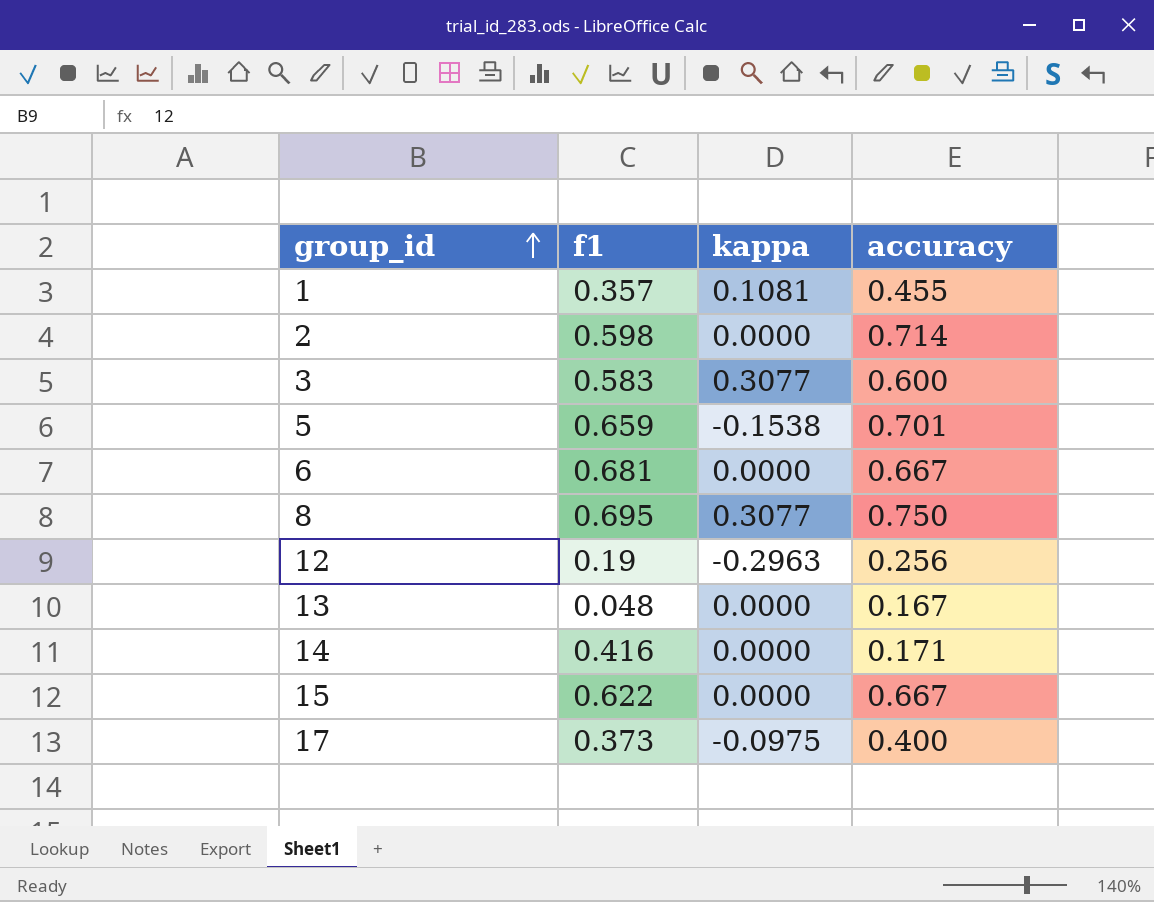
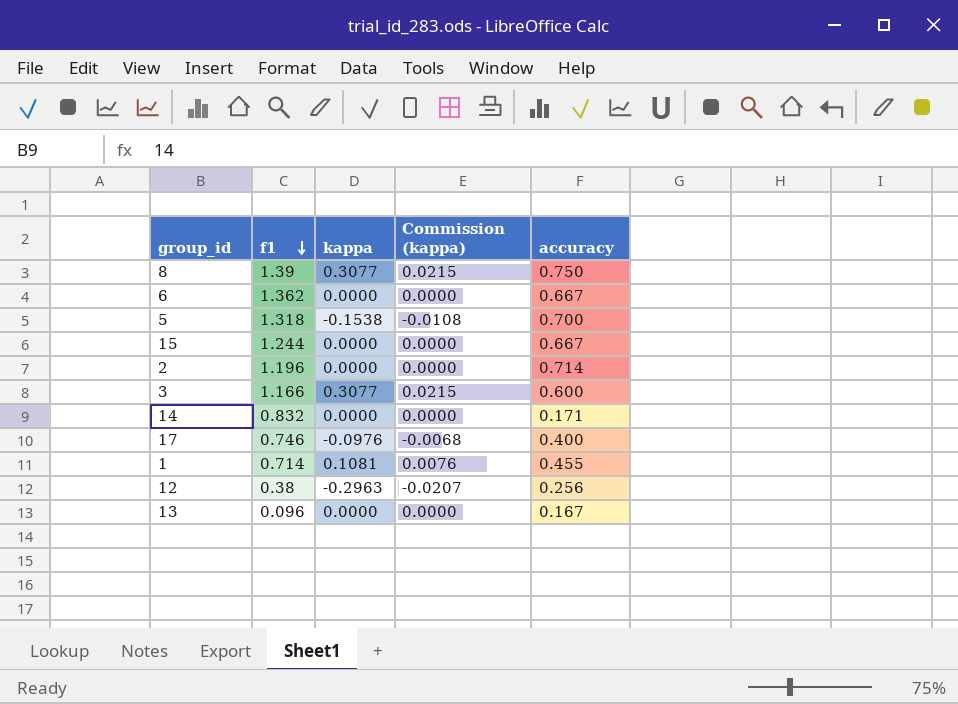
row order: group_id ascending -> f1 descending
column Commission (kappa) | formula: none -> [kappa] * 0.07
8 | f1: 0.695 -> 1.39
6 | f1: 0.681 -> 1.362
5 | f1: 0.659 -> 1.318
5 | accuracy: 0.701 -> 0.700
15 | f1: 0.622 -> 1.244
2 | f1: 0.598 -> 1.196
3 | f1: 0.583 -> 1.166
14 | f1: 0.416 -> 0.832
17 | f1: 0.373 -> 0.746
17 | kappa: -0.0975 -> -0.0976
1 | f1: 0.357 -> 0.714
12 | f1: 0.19 -> 0.38
13 | f1: 0.048 -> 0.096

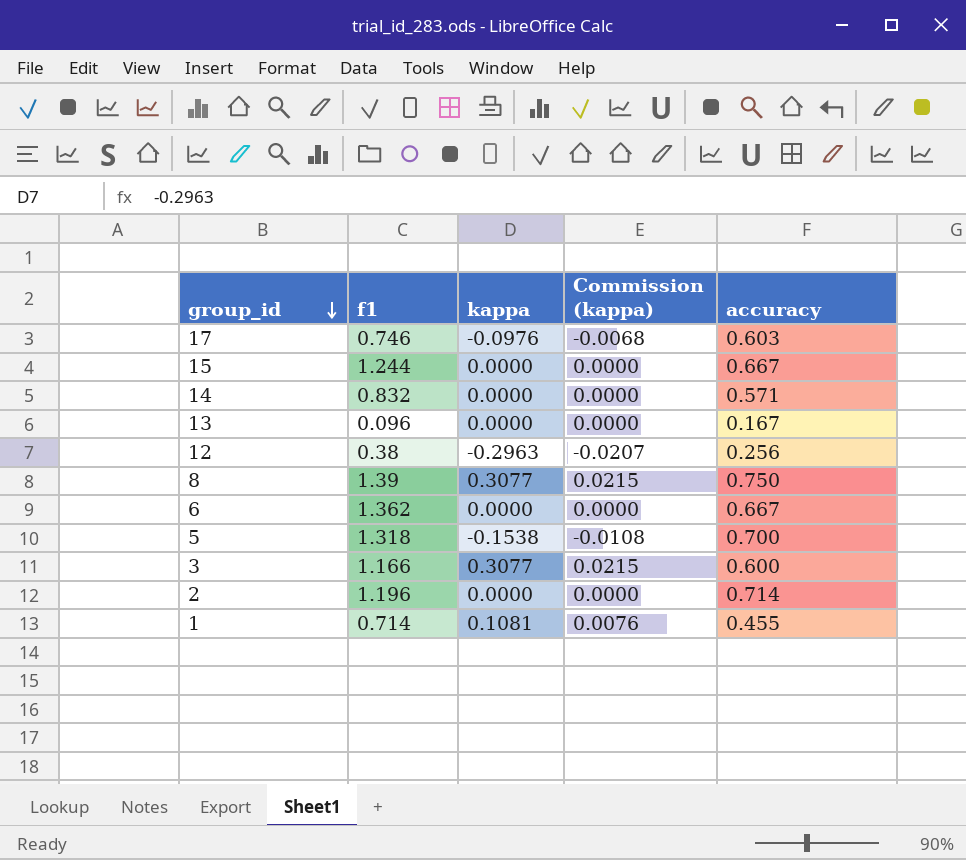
row order: f1 descending -> group_id descending
17 | accuracy: 0.400 -> 0.603
14 | accuracy: 0.171 -> 0.571

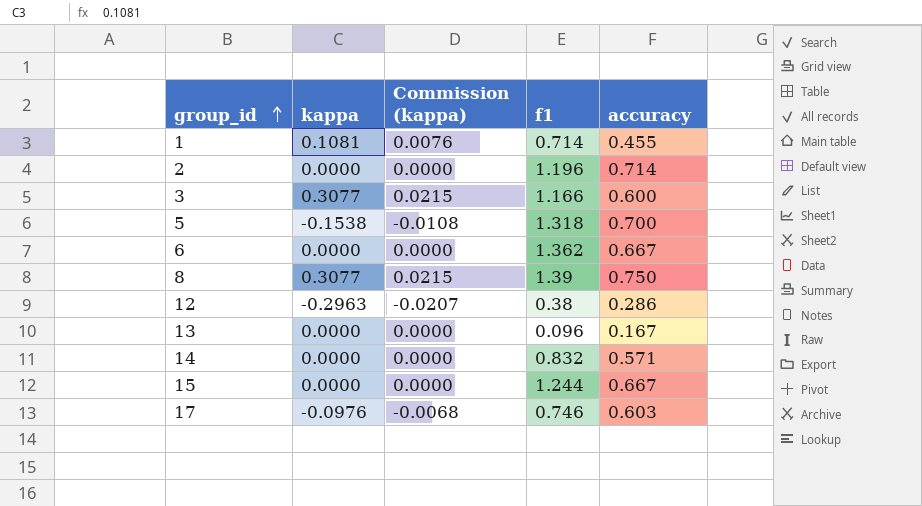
row order: group_id descending -> group_id ascending
column f1 | position: 2 -> 4
12 | accuracy: 0.256 -> 0.286

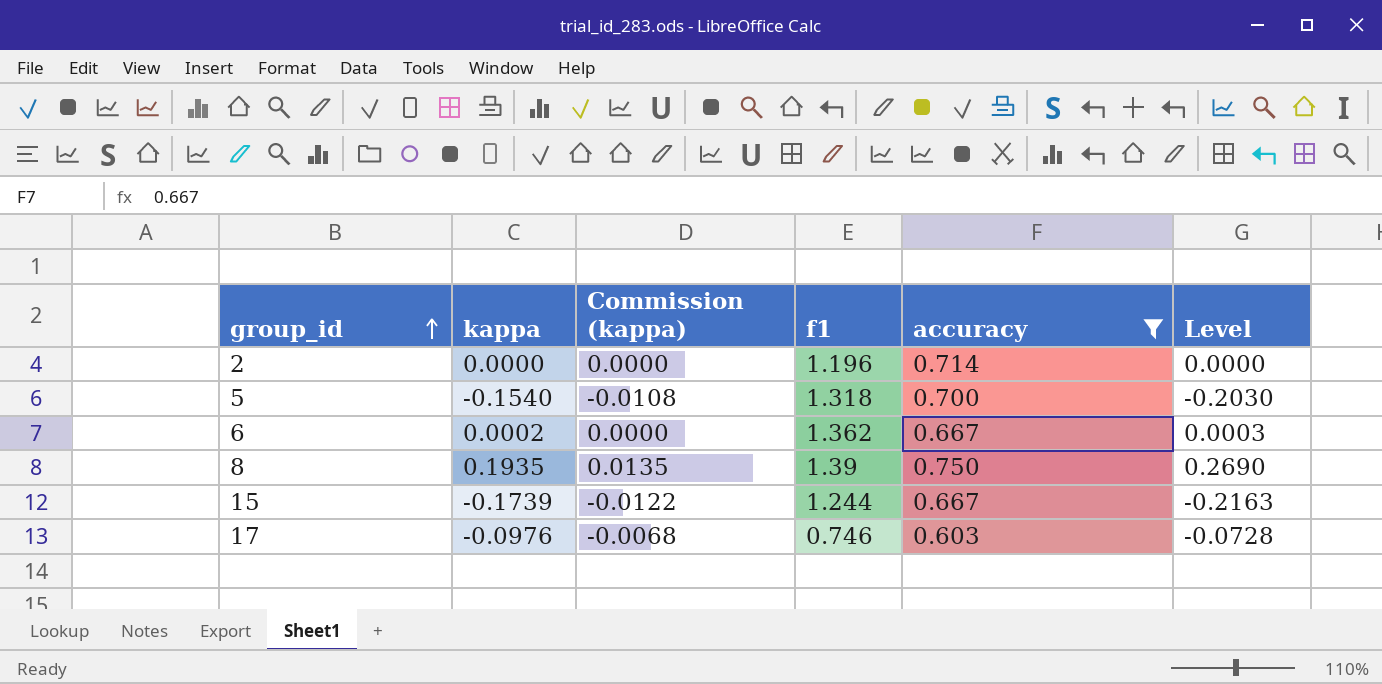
filter: none -> accuracy >= 0.603
column Level | formula: none -> [kappa] * [f1]
5 | kappa: -0.1538 -> -0.1540
6 | kappa: 0.0000 -> 0.0002
8 | kappa: 0.3077 -> 0.1935
8 | Commission (kappa): 0.0215 -> 0.0135
15 | kappa: 0.0000 -> -0.1739
15 | Commission (kappa): 0.0000 -> -0.0122

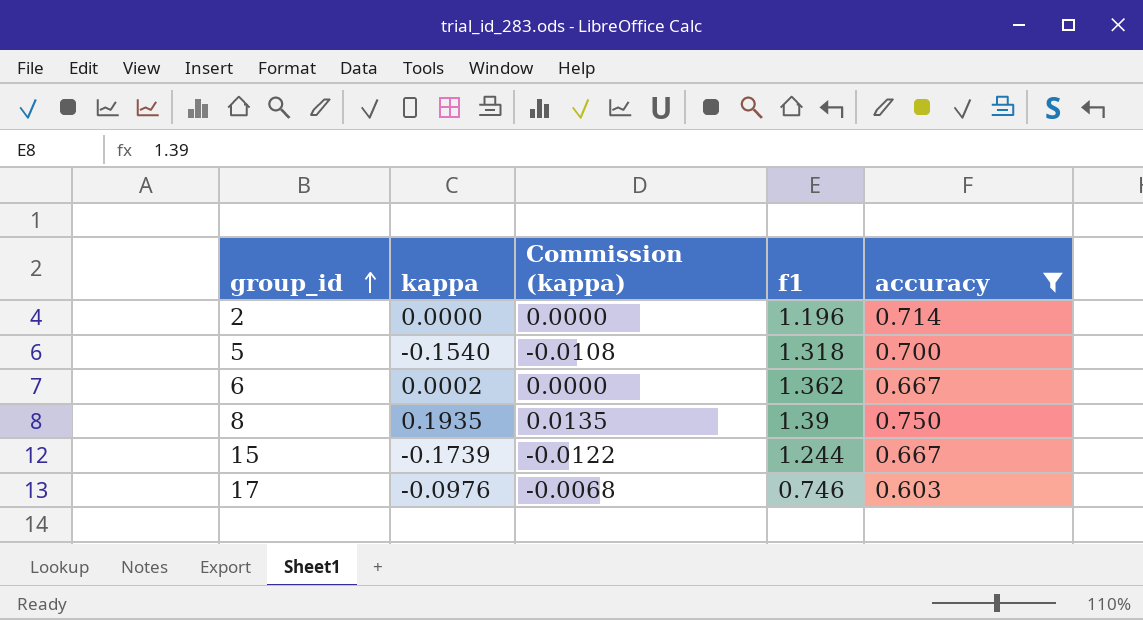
column Level | formula: [kappa] * [f1] -> none

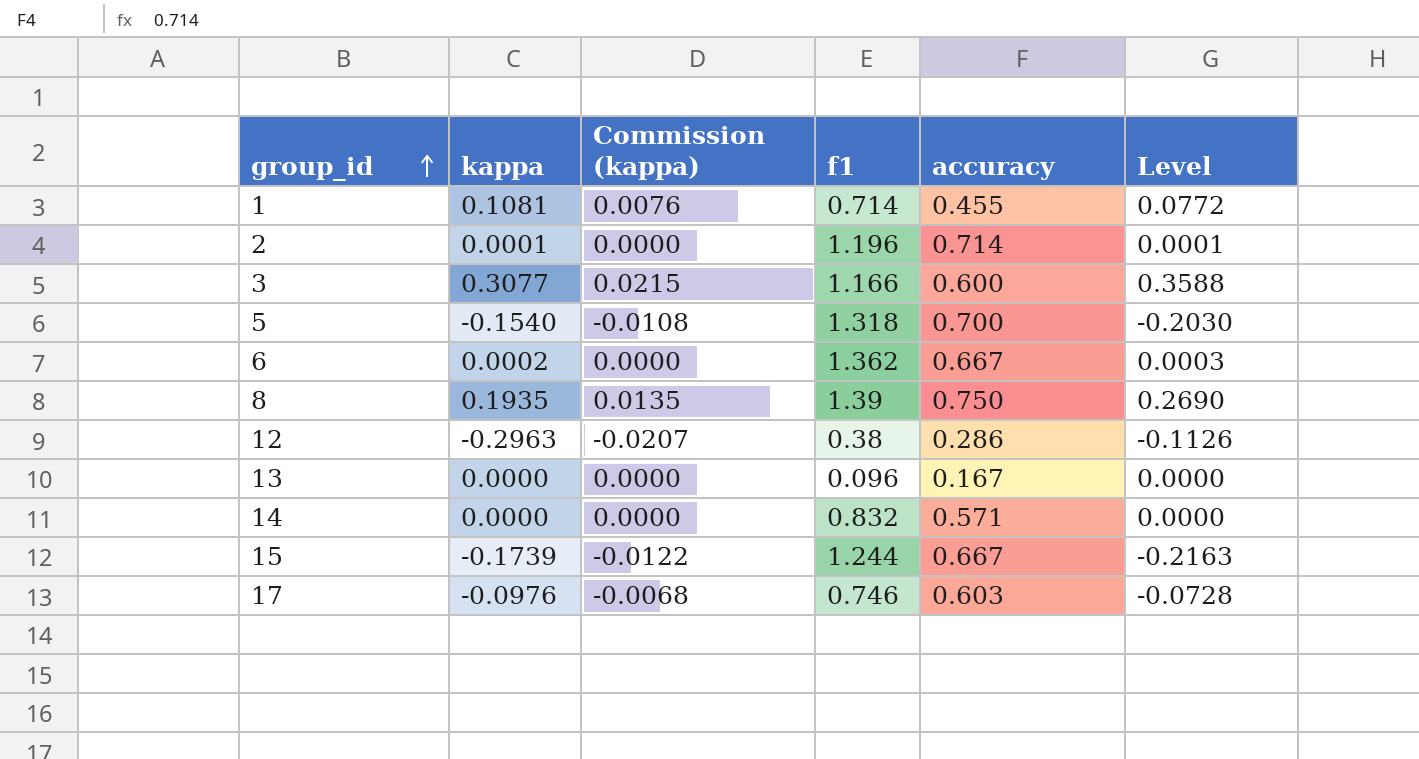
filter: accuracy >= 0.603 -> none
column Level | formula: none -> [kappa] * [f1]
2 | kappa: 0.0000 -> 0.0001

